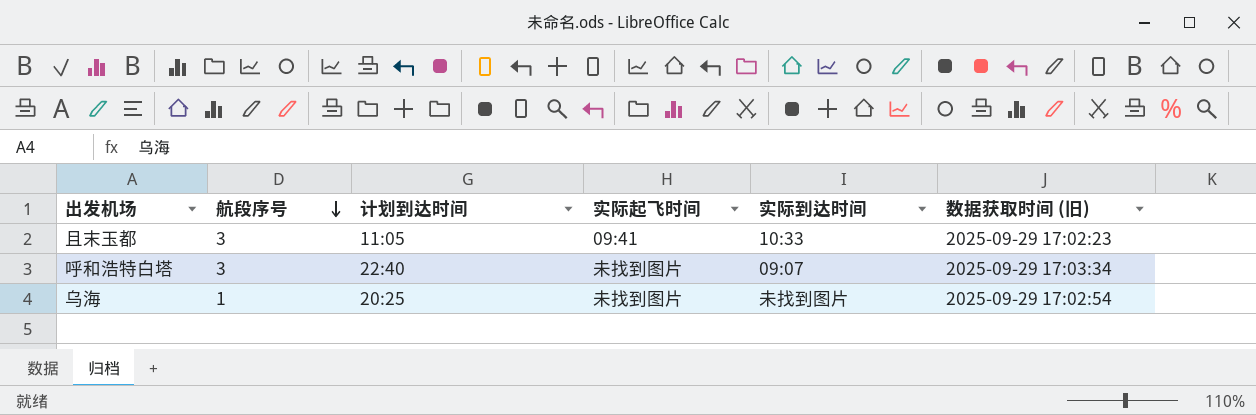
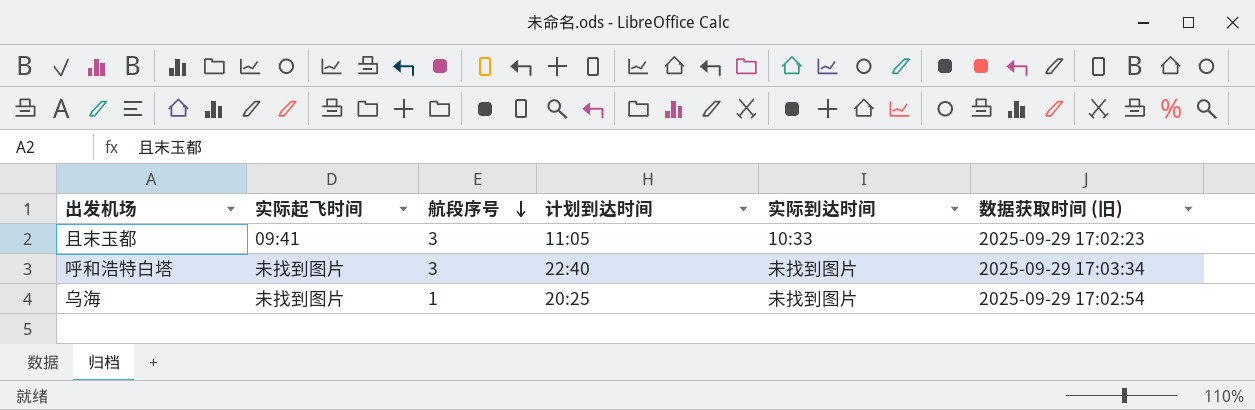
column 实际起飞时间 | position: 4 -> 2
呼和浩特白塔 | 实际到达时间: 09:07 -> 未找到图片

